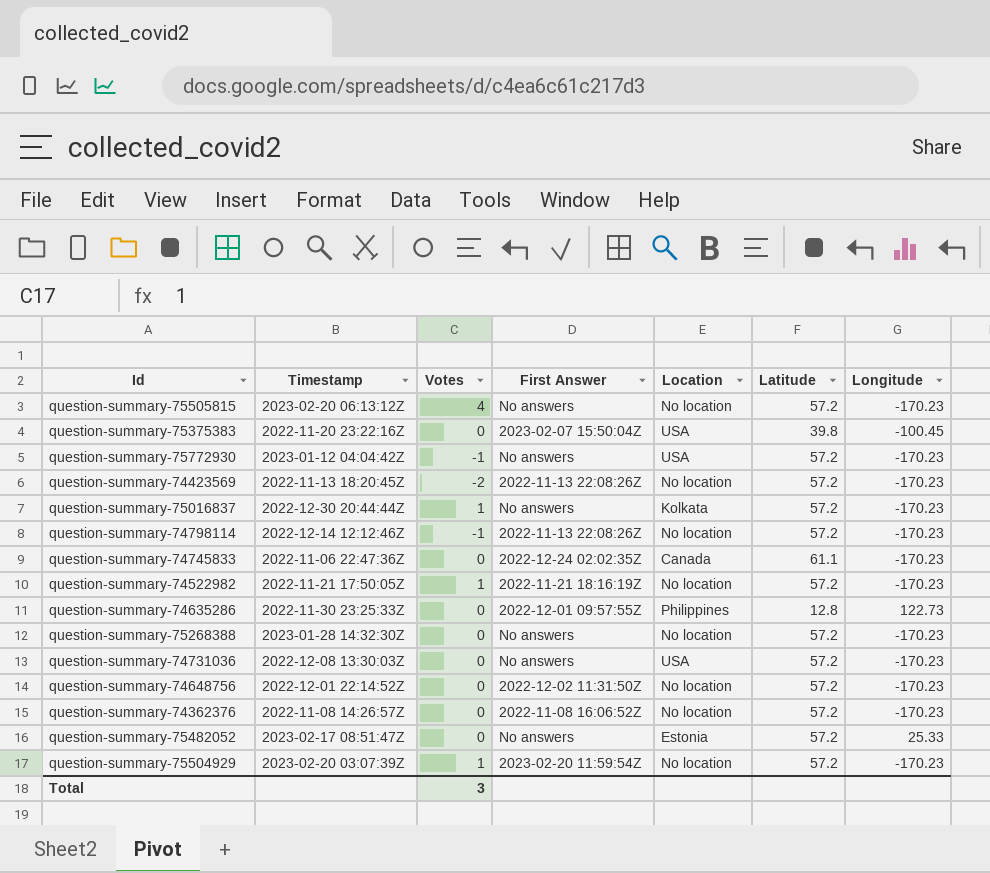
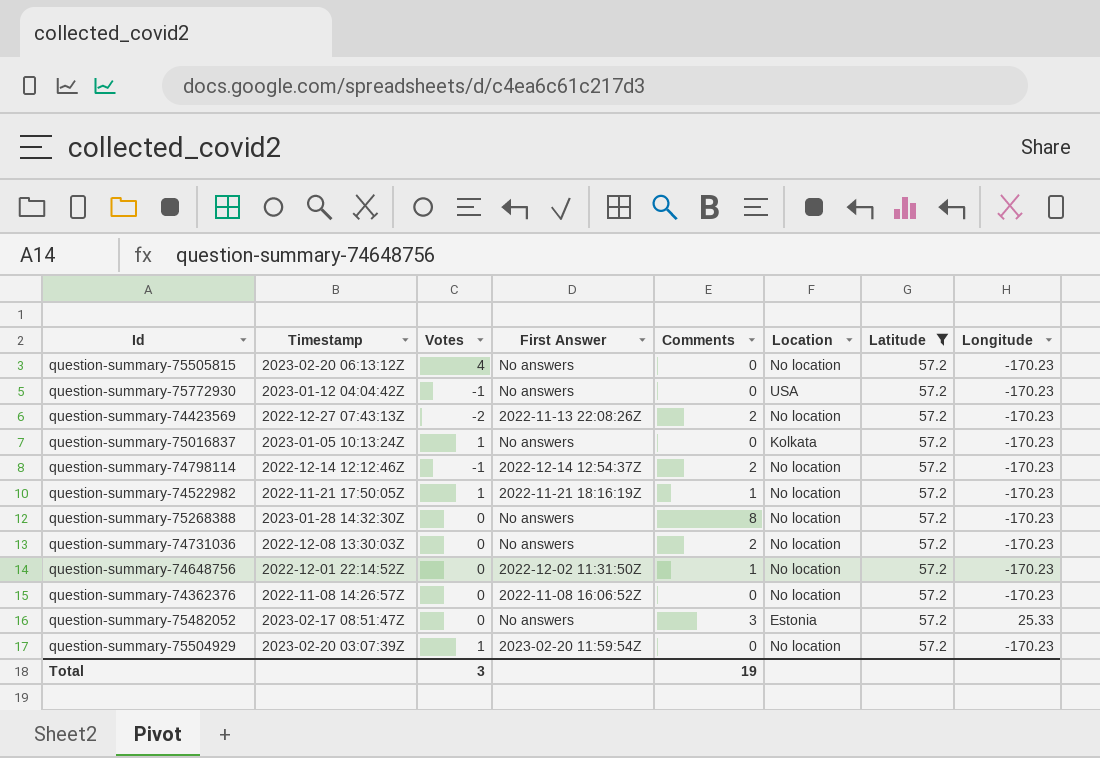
filter: none -> Latitude = 57.2
column Comments | position: none -> 5
question-summary-74423569 | Timestamp: 2022-11-13 18:20:45Z -> 2022-12-27 07:43:13Z
question-summary-75016837 | Timestamp: 2022-12-30 20:44:44Z -> 2023-01-05 10:13:24Z
question-summary-74798114 | First Answer: 2022-11-13 22:08:26Z -> 2022-12-14 12:54:37Z
question-summary-74731036 | Location: USA -> No location

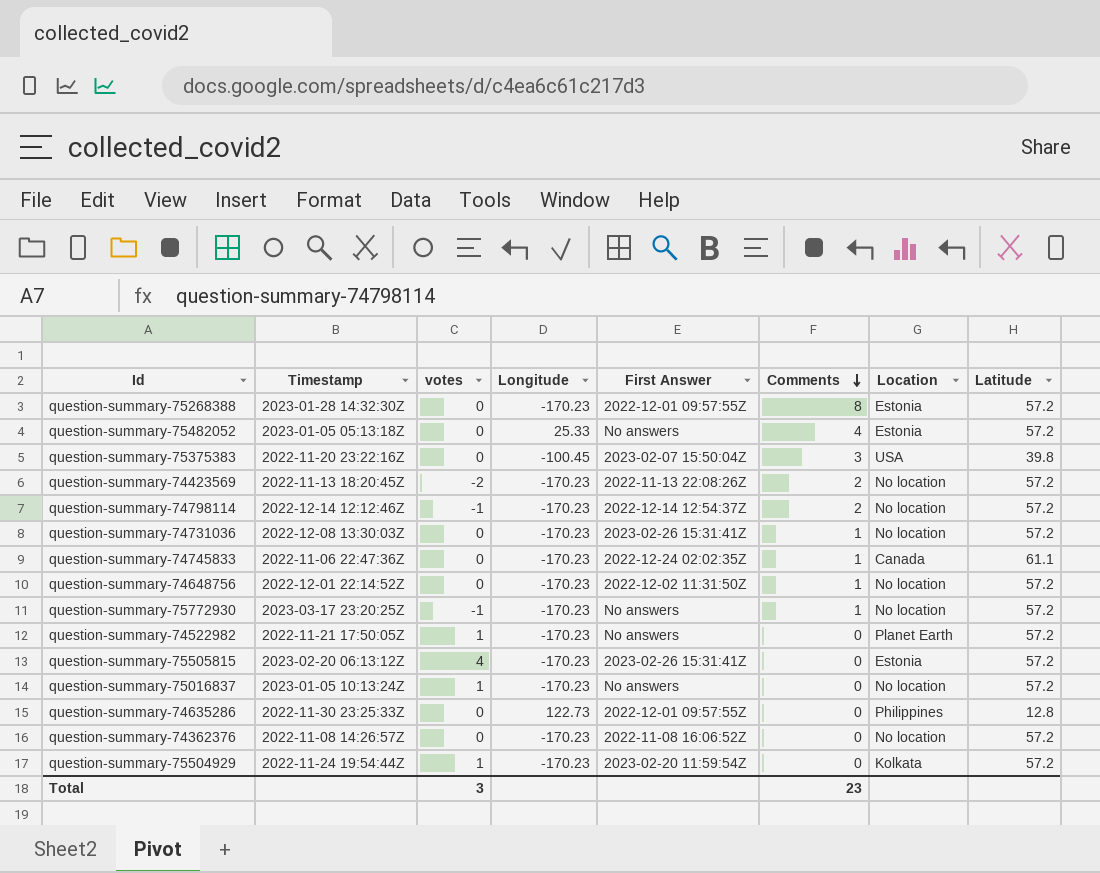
filter: Latitude = 57.2 -> none
row order: none -> Comments descending
column name: Votes -> votes
column Longitude | position: 8 -> 4
question-summary-75268388 | First Answer: No answers -> 2022-12-01 09:57:55Z
question-summary-75268388 | Location: No location -> Estonia
question-summary-75482052 | Timestamp: 2023-02-17 08:51:47Z -> 2023-01-05 05:13:18Z
question-summary-75482052 | Comments: 3 -> 4
question-summary-74423569 | Timestamp: 2022-12-27 07:43:13Z -> 2022-11-13 18:20:45Z
question-summary-74731036 | First Answer: No answers -> 2023-02-26 15:31:41Z
question-summary-74731036 | Comments: 2 -> 1
question-summary-75772930 | Timestamp: 2023-01-12 04:04:42Z -> 2023-03-17 23:20:25Z
question-summary-75772930 | Comments: 0 -> 1
question-summary-75772930 | Location: USA -> No location
question-summary-74522982 | First Answer: 2022-11-21 18:16:19Z -> No answers
question-summary-74522982 | Comments: 1 -> 0
question-summary-74522982 | Location: No location -> Planet Earth
question-summary-75505815 | First Answer: No answers -> 2023-02-26 15:31:41Z
question-summary-75505815 | Location: No location -> Estonia
question-summary-75016837 | Location: Kolkata -> No location
question-summary-75504929 | Timestamp: 2023-02-20 03:07:39Z -> 2022-11-24 19:54:44Z
question-summary-75504929 | Location: No location -> Kolkata
Total | Comments: 19 -> 23

